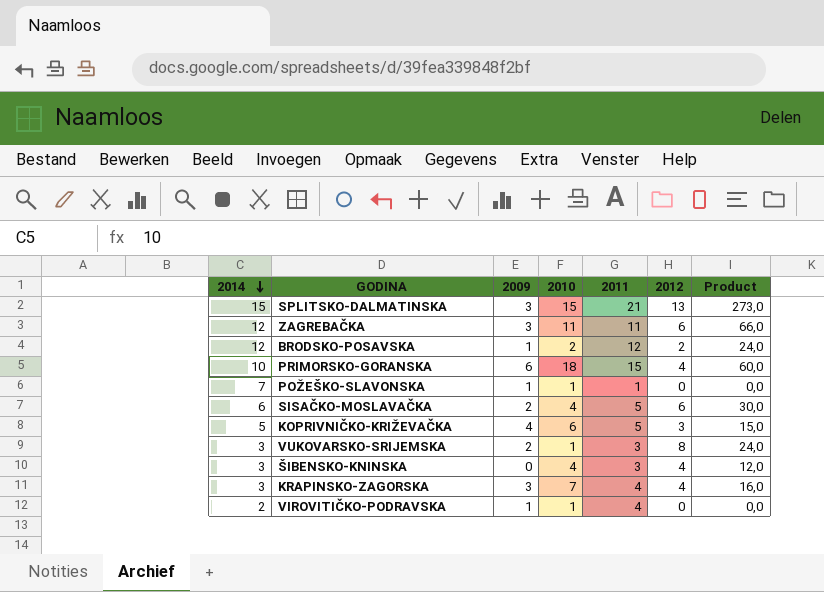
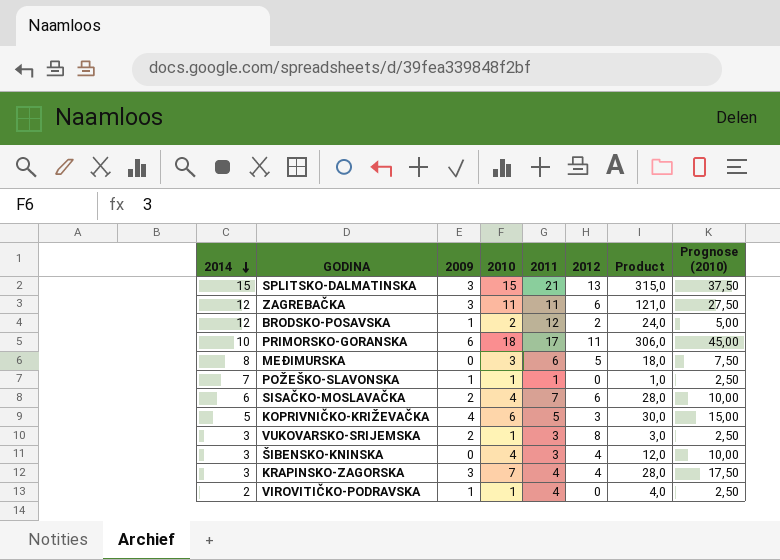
column Product | formula: [2011] * [2012] -> [2010] * [2011]
column Prognose (2010) | formula: none -> [2010] * 2,5
PRIMORSKO-GORANSKA | 2011: 15 -> 17
PRIMORSKO-GORANSKA | 2012: 4 -> 11
row MEĐIMURSKA: none -> 8 | 0 | 3 | 6 | 5 | 18,0 | 7,50
SISAČKO-MOSLAVAČKA | 2011: 5 -> 7

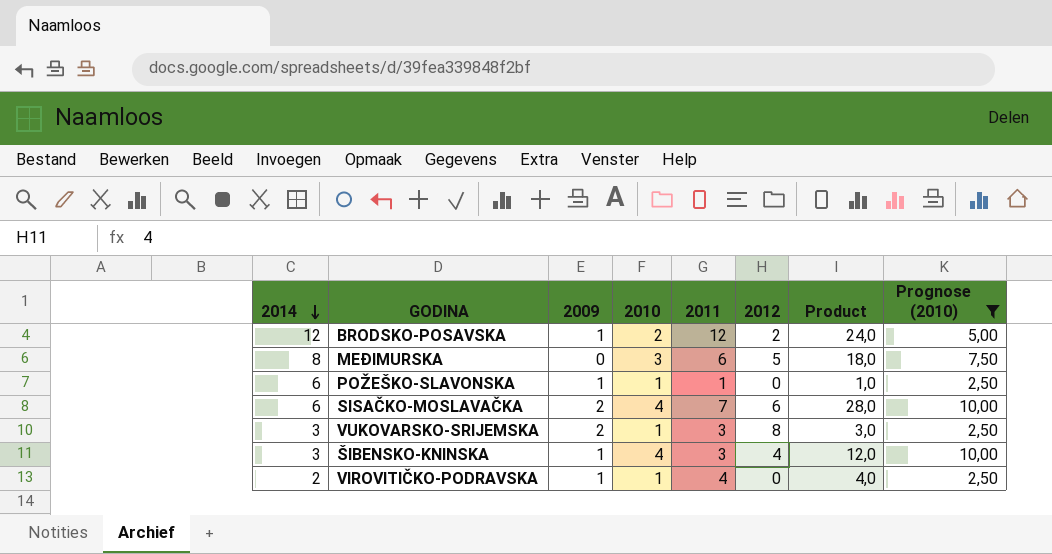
filter: none -> Prognose (2010) <= 10,00
POŽEŠKO-SLAVONSKA | 2014: 7 -> 6
ŠIBENSKO-KNINSKA | 2009: 0 -> 1

